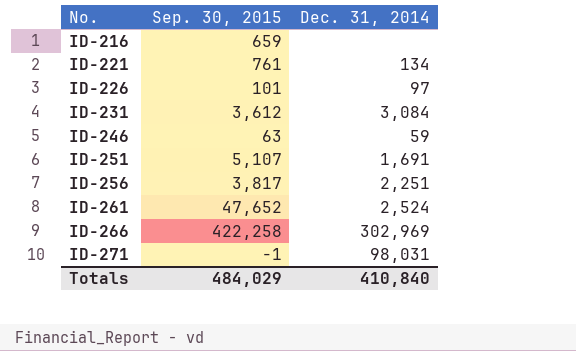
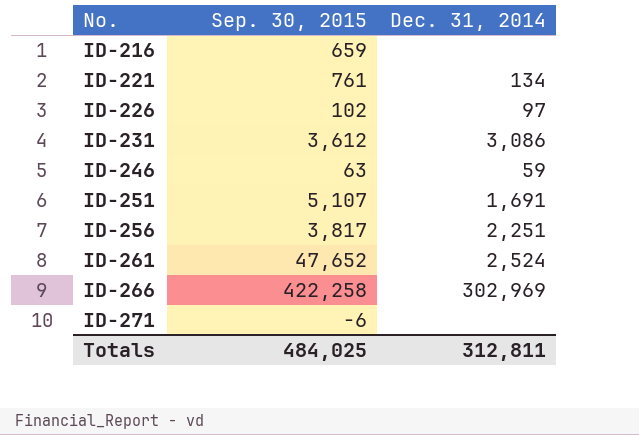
ID-226 | Sep. 30, 2015: 101 -> 102
ID-231 | Dec. 31, 2014: 3,084 -> 3,086
ID-271 | Sep. 30, 2015: -1 -> -6
ID-271 | Dec. 31, 2014: 98,031 -> none
Totals | Sep. 30, 2015: 484,029 -> 484,025
Totals | Dec. 31, 2014: 410,840 -> 312,811

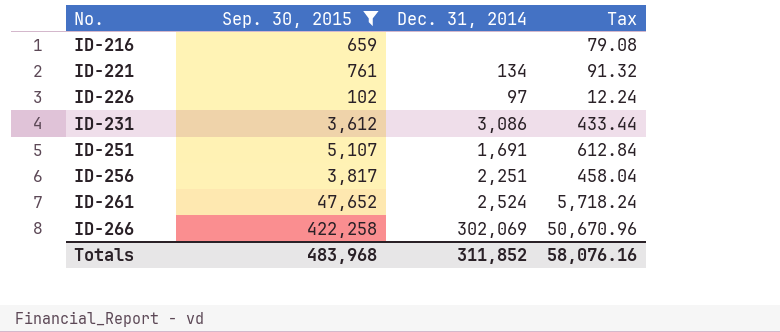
filter: none -> Sep. 30, 2015 >= 102
column Tax | formula: none -> [Sep. 30, 2015] * 0.12
ID-266 | Dec. 31, 2014: 302,969 -> 302,069
Totals | Sep. 30, 2015: 484,025 -> 483,968
Totals | Dec. 31, 2014: 312,811 -> 311,852

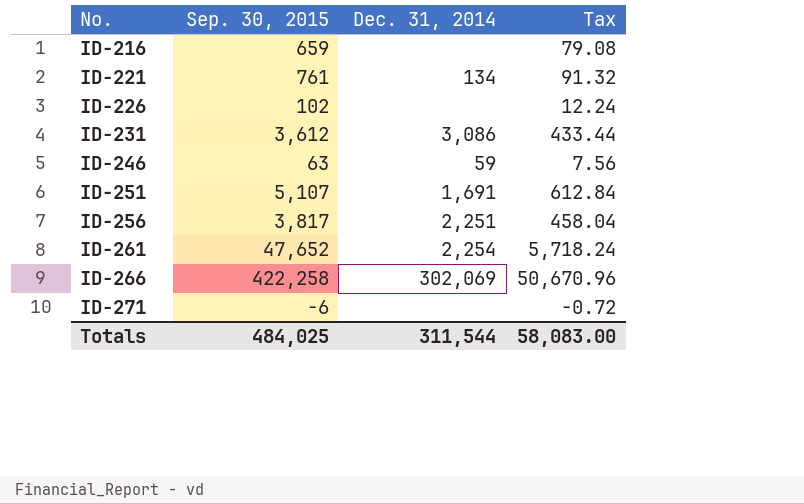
filter: Sep. 30, 2015 >= 102 -> none
ID-226 | Dec. 31, 2014: 97 -> none
ID-261 | Dec. 31, 2014: 2,524 -> 2,254
Totals | Sep. 30, 2015: 483,968 -> 484,025
Totals | Dec. 31, 2014: 311,852 -> 311,544
Totals | Tax: 58,076.16 -> 58,083.00

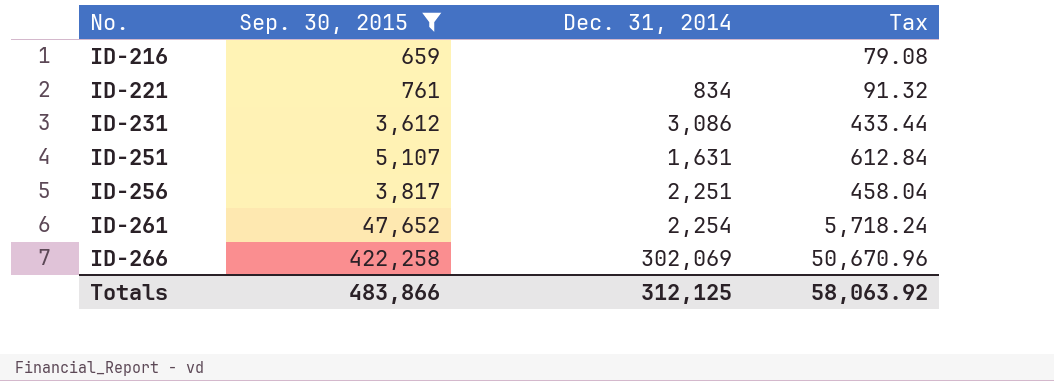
filter: none -> Sep. 30, 2015 >= 659
ID-221 | Dec. 31, 2014: 134 -> 834
ID-251 | Dec. 31, 2014: 1,691 -> 1,631
Totals | Sep. 30, 2015: 484,025 -> 483,866
Totals | Dec. 31, 2014: 311,544 -> 312,125
Totals | Tax: 58,083.00 -> 58,063.92

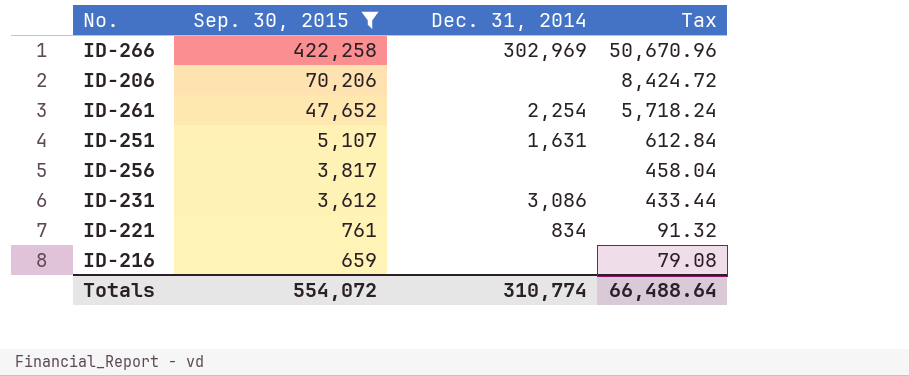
row order: No. ascending -> Sep. 30, 2015 descending
ID-266 | Dec. 31, 2014: 302,069 -> 302,969
row ID-206: none -> 70,206 | none | 8,424.72
ID-256 | Dec. 31, 2014: 2,251 -> none
Totals | Sep. 30, 2015: 483,866 -> 554,072
Totals | Dec. 31, 2014: 312,125 -> 310,774
Totals | Tax: 58,063.92 -> 66,488.64

